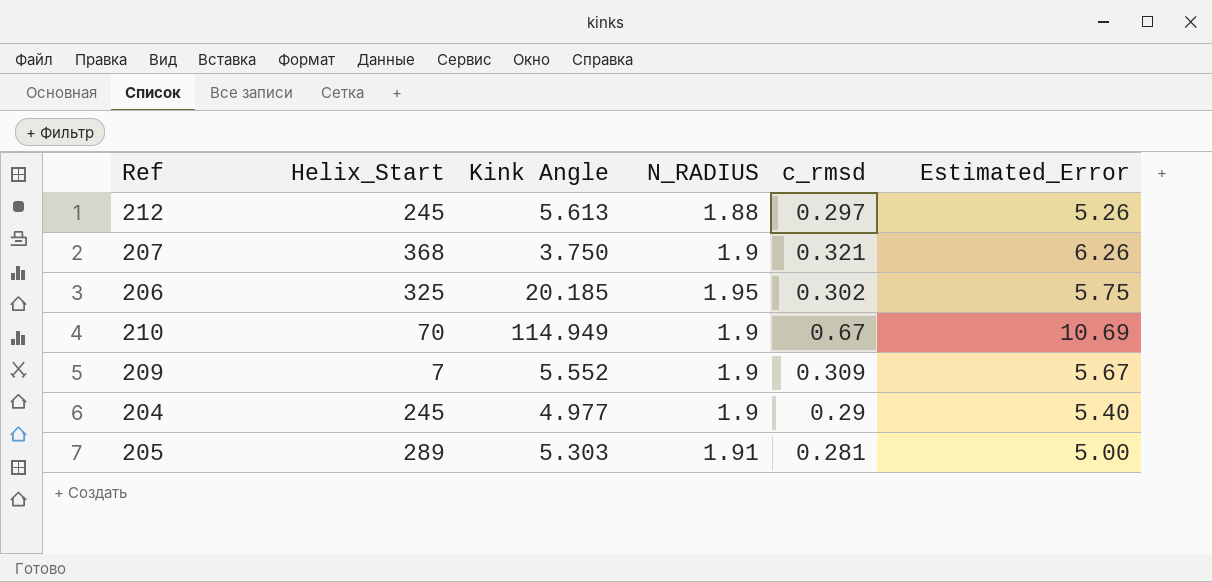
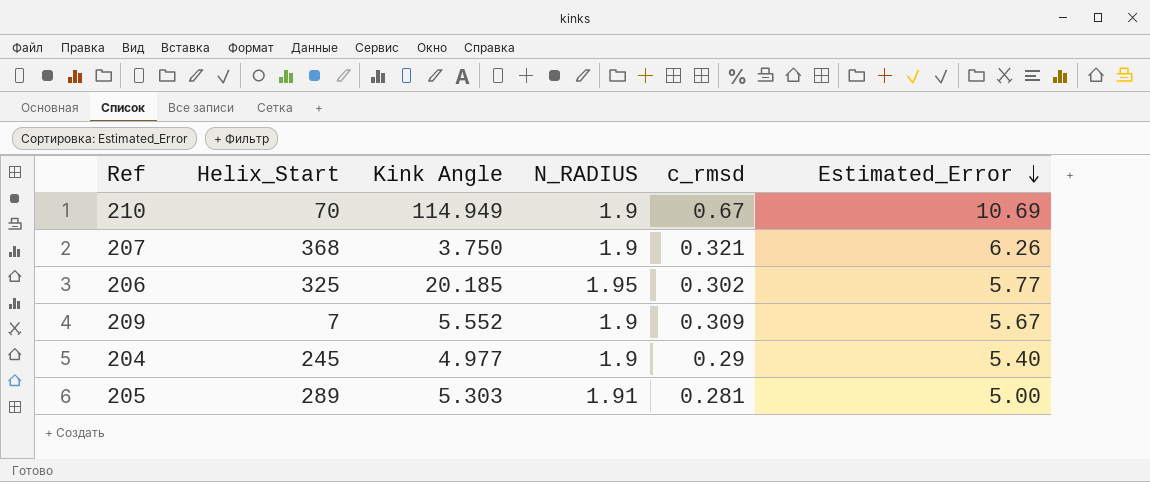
row order: none -> Estimated_Error descending
row 212: 245 | 5.613 | 1.88 | 0.297 | 5.26 -> none
206 | Estimated_Error: 5.75 -> 5.77

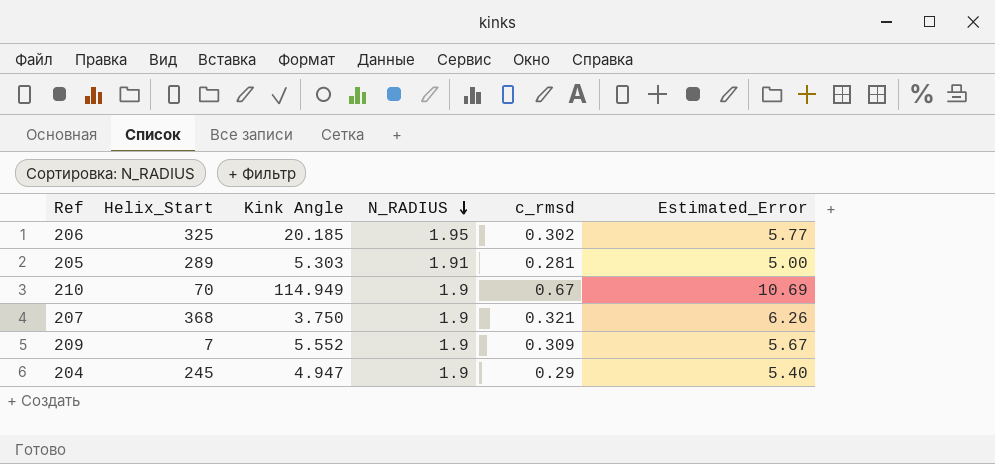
row order: Estimated_Error descending -> N_RADIUS descending
204 | Kink Angle: 4.977 -> 4.947

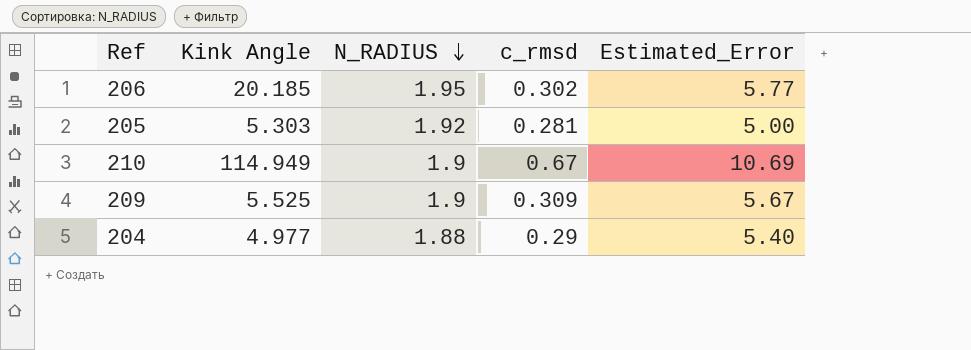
column Helix_Start | position: 2 -> none
row 207: 368 | 3.750 | 1.9 | 0.321 | 6.26 -> none
205 | N_RADIUS: 1.91 -> 1.92
209 | Kink Angle: 5.552 -> 5.525
204 | Kink Angle: 4.947 -> 4.977
204 | N_RADIUS: 1.9 -> 1.88

